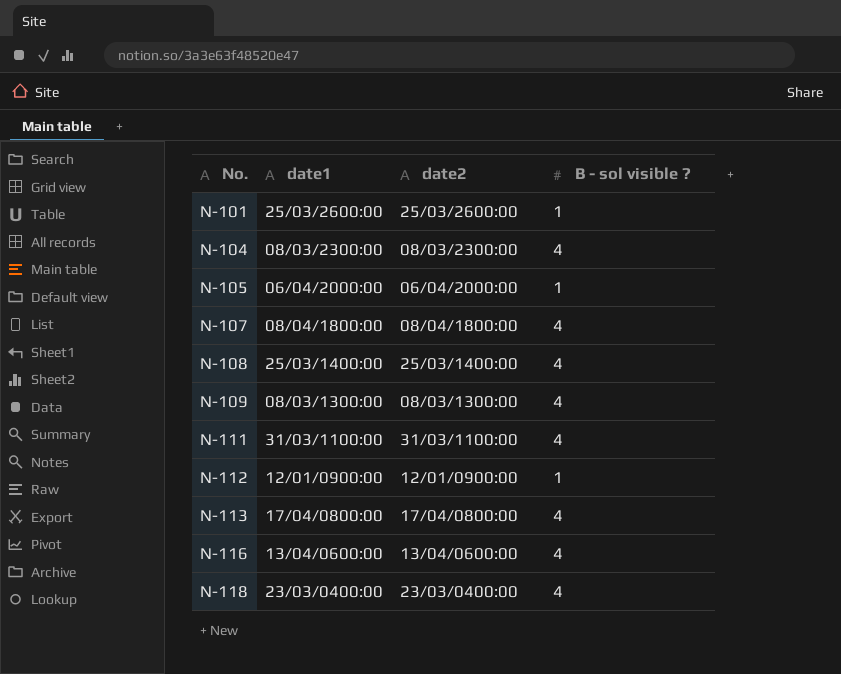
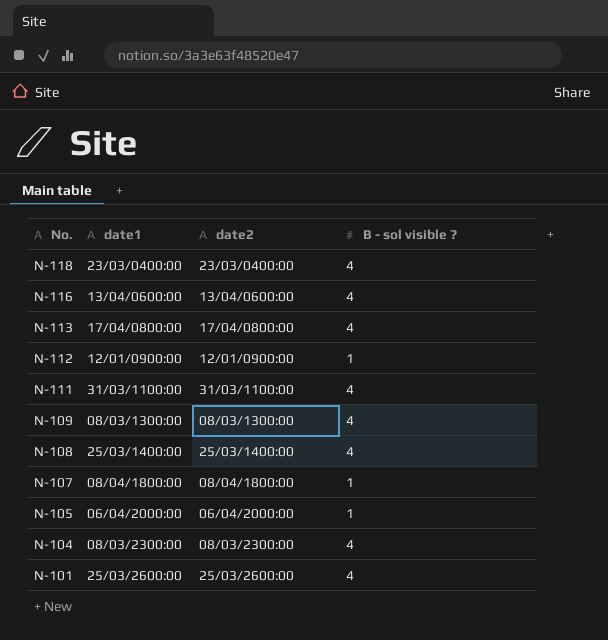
row order: No. ascending -> No. descending
N-107 | B - sol visible ?: 4 -> 1
N-101 | B - sol visible ?: 1 -> 4

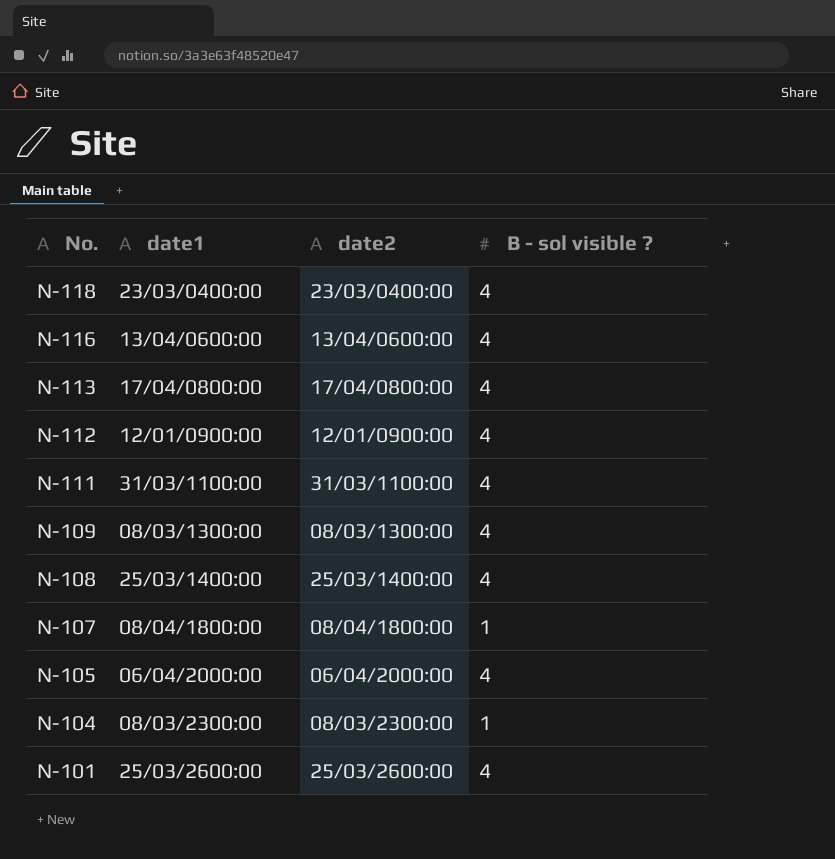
N-112 | B - sol visible ?: 1 -> 4
N-105 | B - sol visible ?: 1 -> 4
N-104 | B - sol visible ?: 4 -> 1

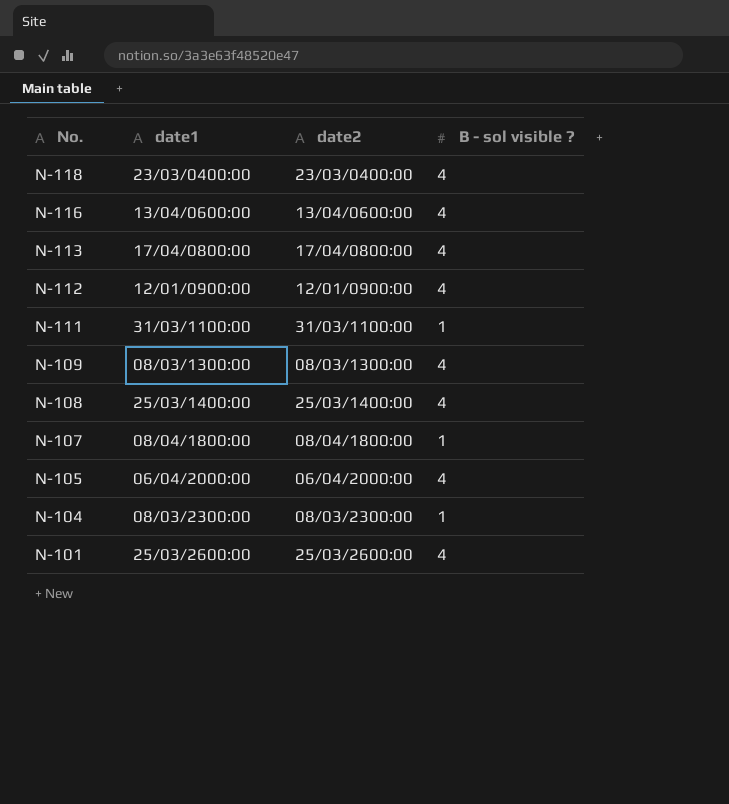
N-111 | B - sol visible ?: 4 -> 1

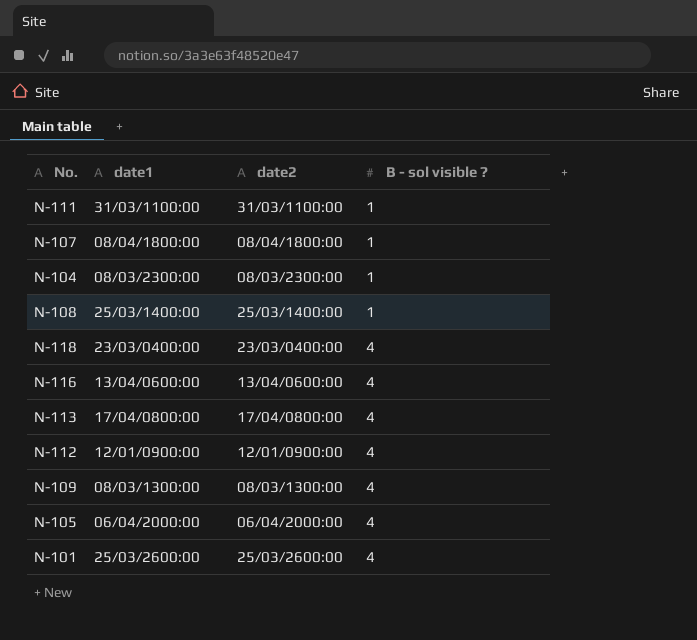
row order: No. descending -> B - sol visible ? ascending
N-108 | B - sol visible ?: 4 -> 1

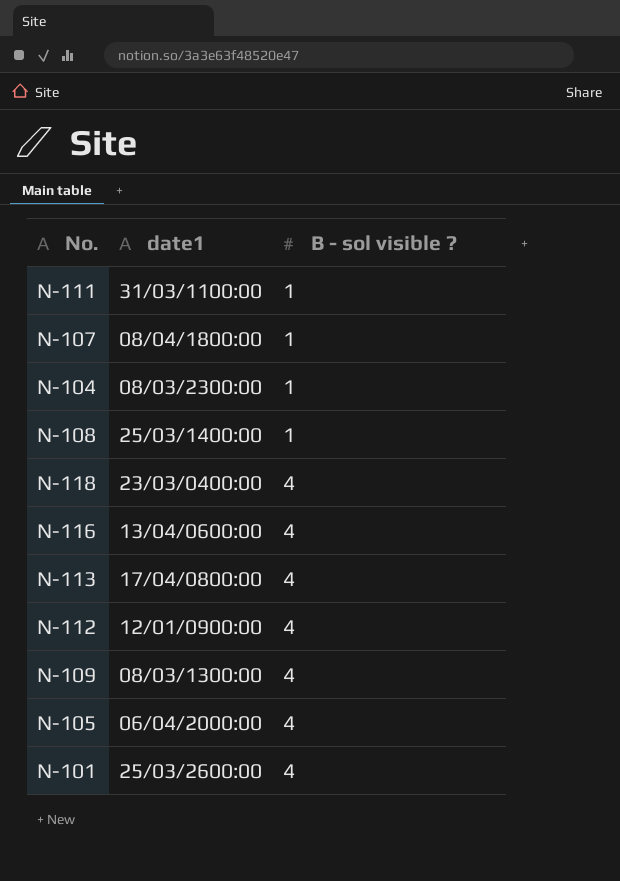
column date2 | position: 3 -> none

